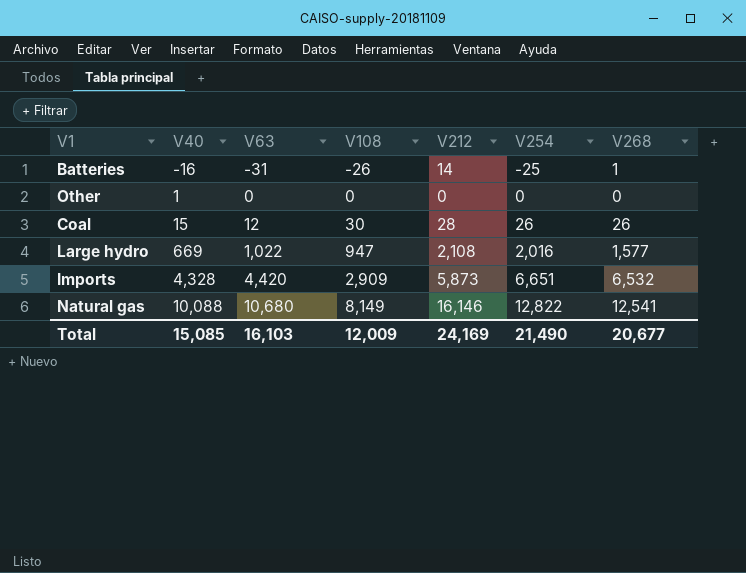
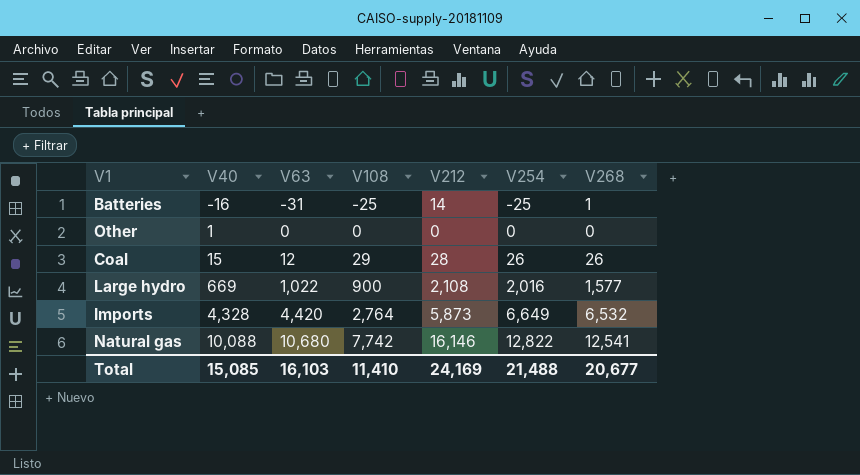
Batteries | V108: -26 -> -25
Coal | V108: 30 -> 29
Large hydro | V108: 947 -> 900
Imports | V108: 2,909 -> 2,764
Imports | V254: 6,651 -> 6,649
Natural gas | V108: 8,149 -> 7,742
Total | V108: 12,009 -> 11,410
Total | V254: 21,490 -> 21,488

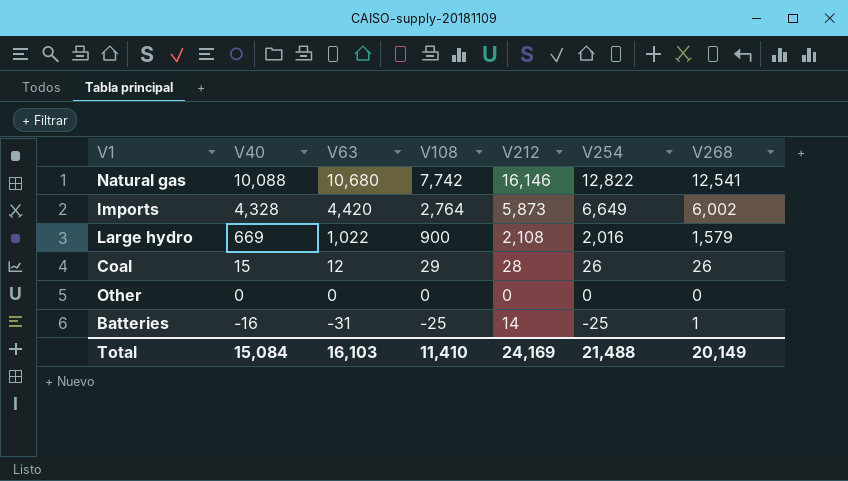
row order: V40 ascending -> V40 descending
Imports | V268: 6,532 -> 6,002
Large hydro | V268: 1,577 -> 1,579
Other | V40: 1 -> 0
Total | V40: 15,085 -> 15,084
Total | V268: 20,677 -> 20,149

